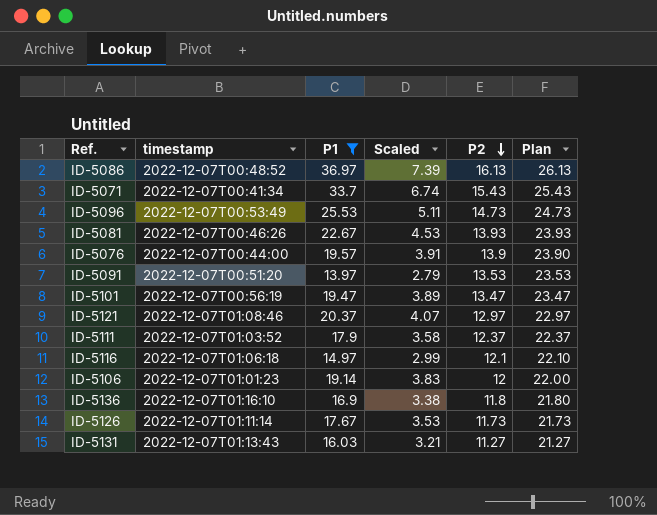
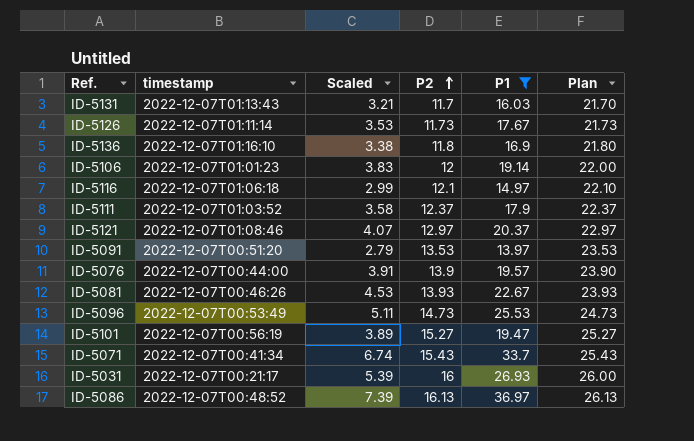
row order: P2 descending -> P2 ascending
column P1 | position: 3 -> 5
ID-5131 | P2: 11.27 -> 11.7
ID-5131 | Plan: 21.27 -> 21.70
ID-5101 | P2: 13.47 -> 15.27
ID-5101 | Plan: 23.47 -> 25.27
row ID-5031: none -> 2022-12-07T00:21:17 | 5.39 | 16 | 26.93 | 26.00

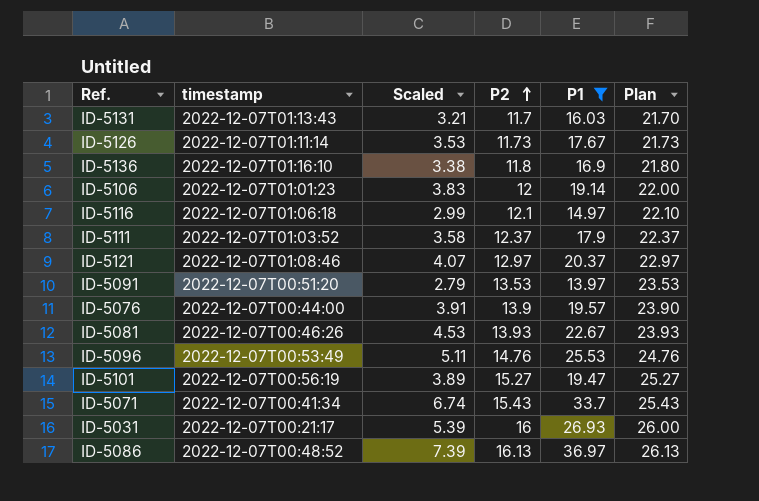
ID-5096 | P2: 14.73 -> 14.76
ID-5096 | Plan: 24.73 -> 24.76

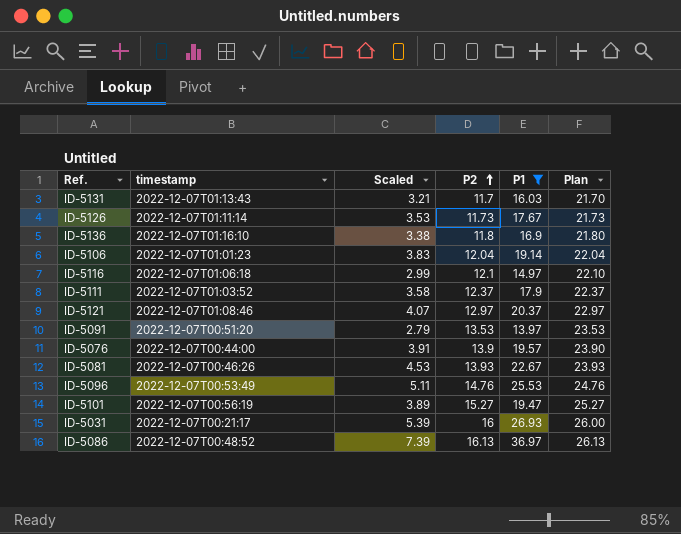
row ID-5071: 2022-12-07T00:41:34 | 6.74 | 15.43 | 33.7 | 25.43 -> none
ID-5106 | P2: 12 -> 12.04
ID-5106 | Plan: 22.00 -> 22.04

